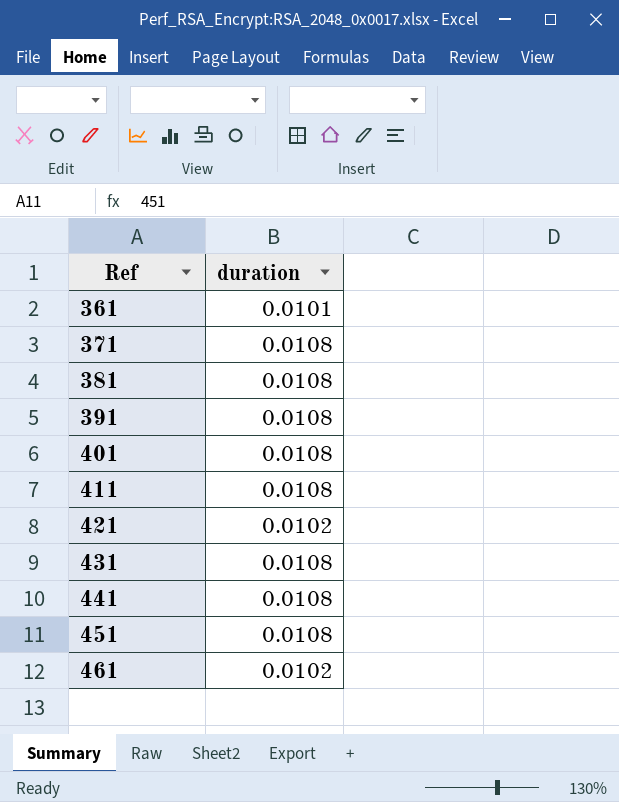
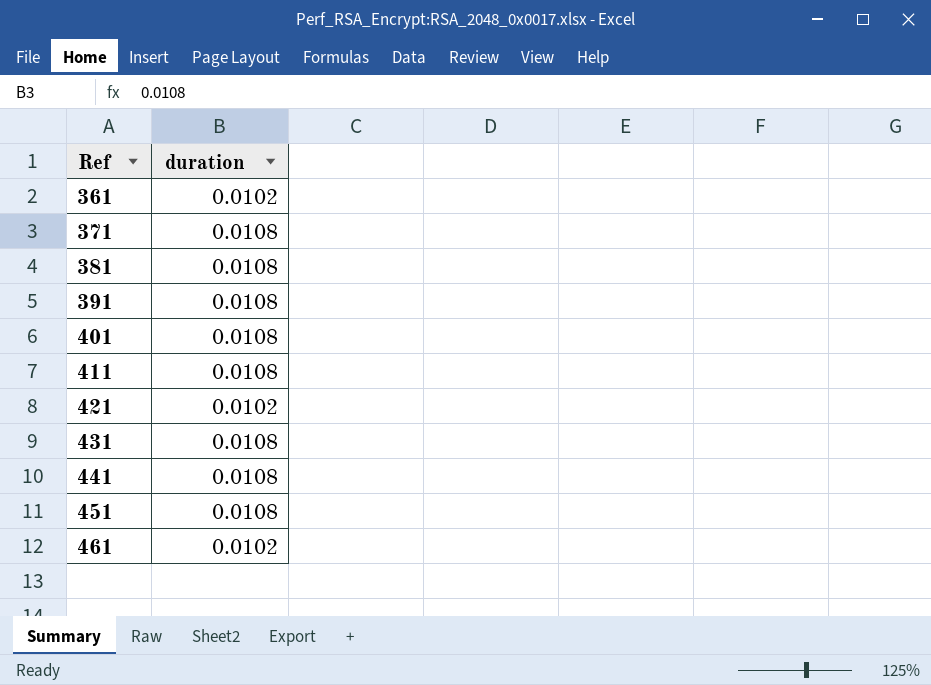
361 | duration: 0.0101 -> 0.0102

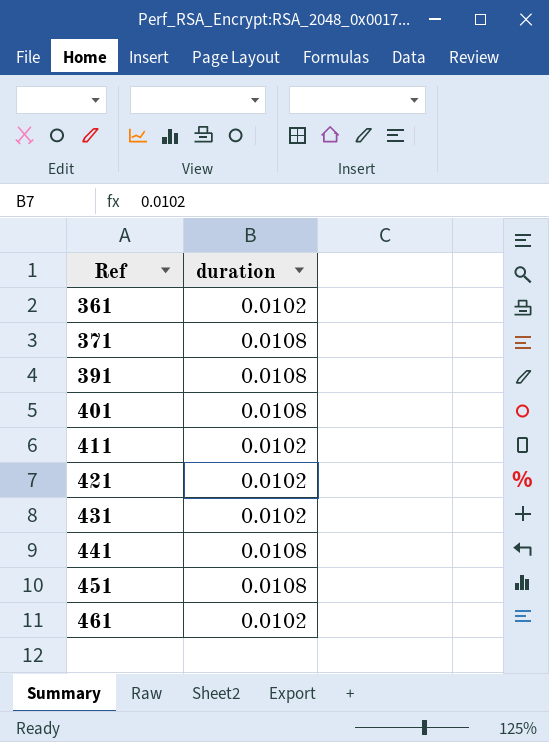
row 381: 0.0108 -> none
411 | duration: 0.0108 -> 0.0102
431 | duration: 0.0108 -> 0.0102

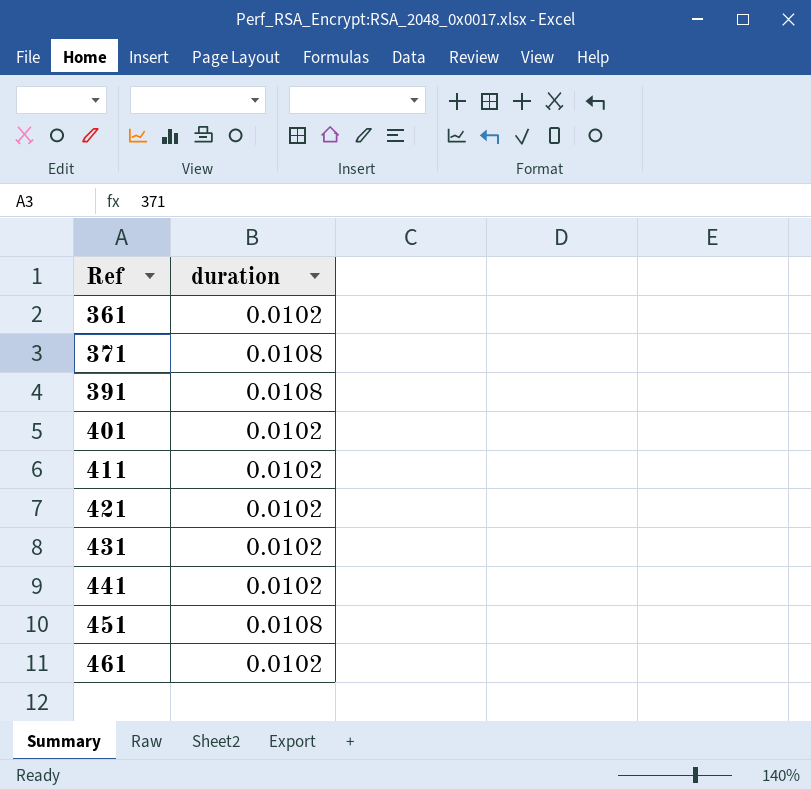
401 | duration: 0.0108 -> 0.0102
441 | duration: 0.0108 -> 0.0102

